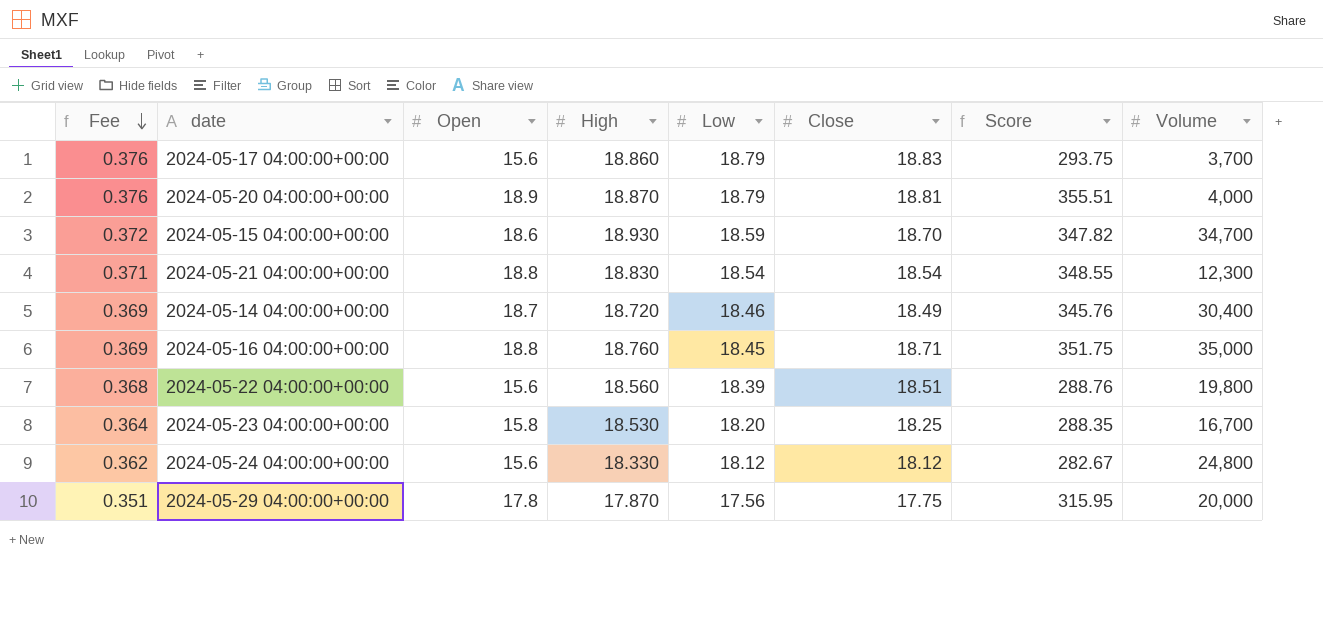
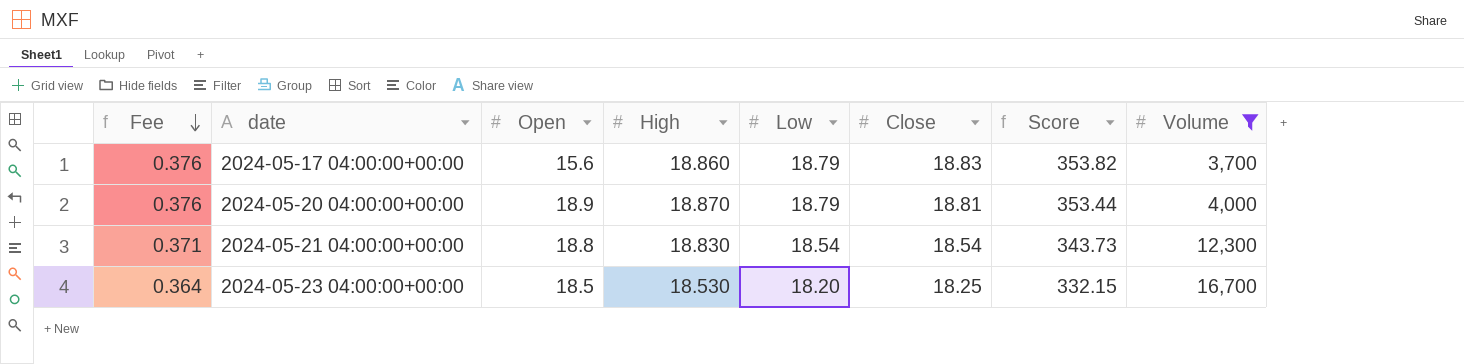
filter: none -> Volume <= 16,700
column Score | formula: [Open] * [Close] -> [Low] * [Close]
2024-05-23 04:00:00+00:00 | Open: 15.8 -> 18.5

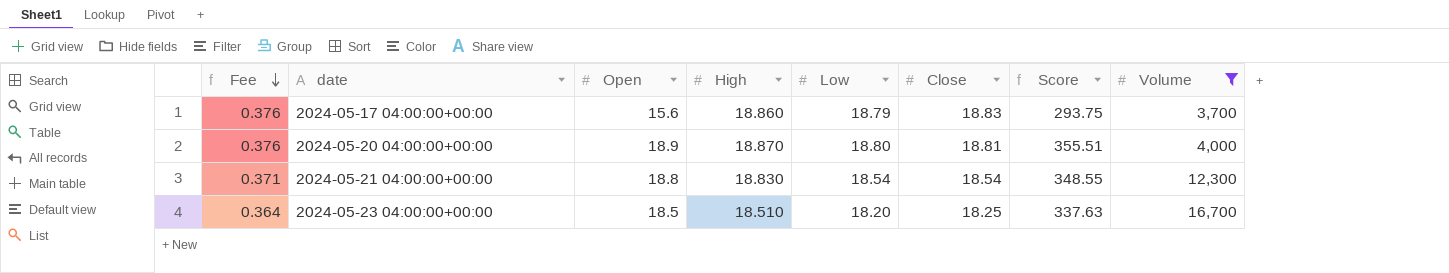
column Score | formula: [Low] * [Close] -> [Open] * [Close]
2024-05-20 04:00:00+00:00 | Low: 18.79 -> 18.80
2024-05-23 04:00:00+00:00 | High: 18.530 -> 18.510

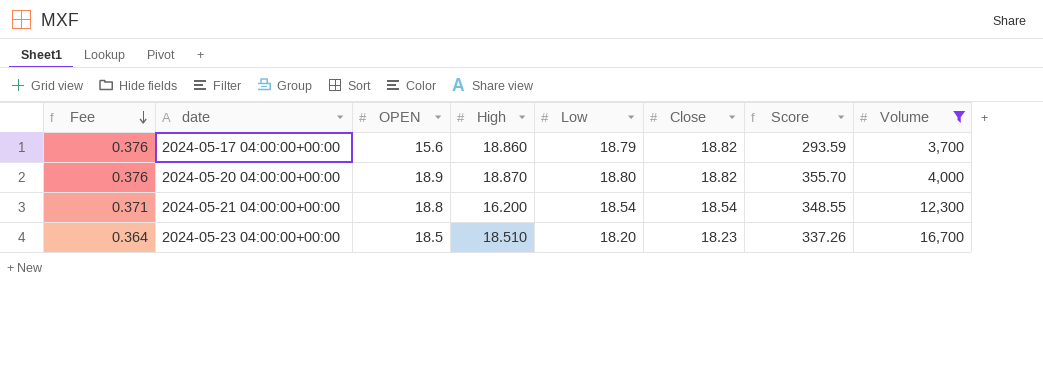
column name: Open -> OPEN
2024-05-17 04:00:00+00:00 | Close: 18.83 -> 18.82
2024-05-17 04:00:00+00:00 | Score: 293.75 -> 293.59
2024-05-20 04:00:00+00:00 | Close: 18.81 -> 18.82
2024-05-20 04:00:00+00:00 | Score: 355.51 -> 355.70
2024-05-21 04:00:00+00:00 | High: 18.830 -> 16.200
2024-05-23 04:00:00+00:00 | Close: 18.25 -> 18.23
2024-05-23 04:00:00+00:00 | Score: 337.63 -> 337.26

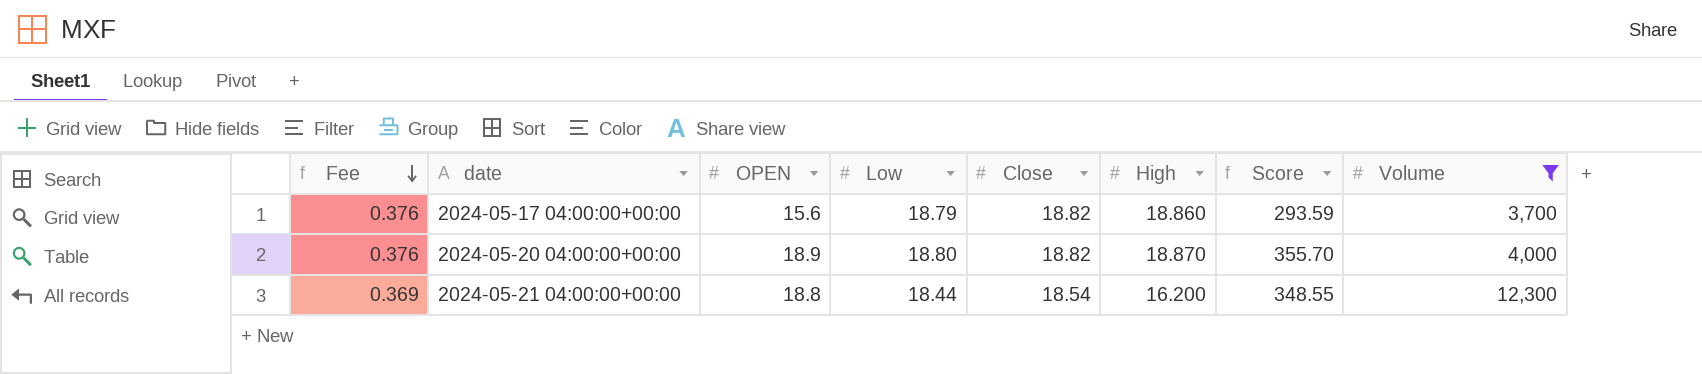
column High | position: 4 -> 6
row 2024-05-23 04:00:00+00:00: 0.364 | 18.5 | 18.510 | 18.20 | 18.23 | 337.26 | 16,700 -> none
2024-05-21 04:00:00+00:00 | Fee: 0.371 -> 0.369
2024-05-21 04:00:00+00:00 | Low: 18.54 -> 18.44

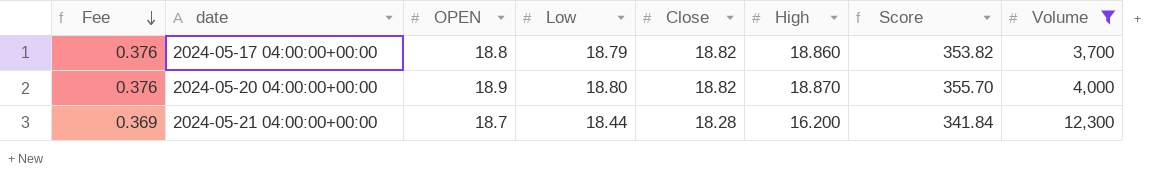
2024-05-17 04:00:00+00:00 | OPEN: 15.6 -> 18.8
2024-05-17 04:00:00+00:00 | Score: 293.59 -> 353.82
2024-05-21 04:00:00+00:00 | OPEN: 18.8 -> 18.7
2024-05-21 04:00:00+00:00 | Close: 18.54 -> 18.28
2024-05-21 04:00:00+00:00 | Score: 348.55 -> 341.84

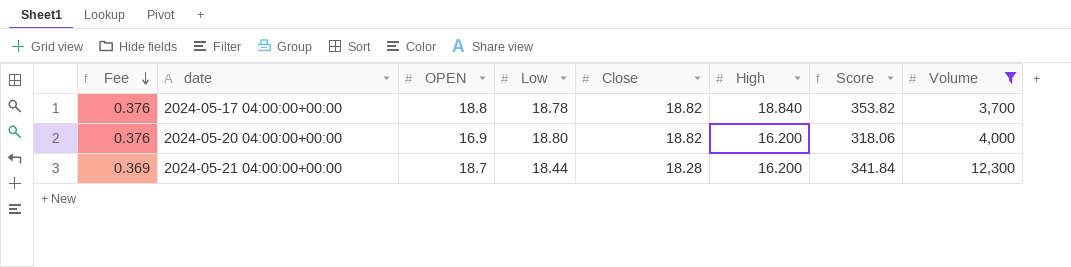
2024-05-17 04:00:00+00:00 | Low: 18.79 -> 18.78
2024-05-17 04:00:00+00:00 | High: 18.860 -> 18.840
2024-05-20 04:00:00+00:00 | OPEN: 18.9 -> 16.9
2024-05-20 04:00:00+00:00 | High: 18.870 -> 16.200
2024-05-20 04:00:00+00:00 | Score: 355.70 -> 318.06

